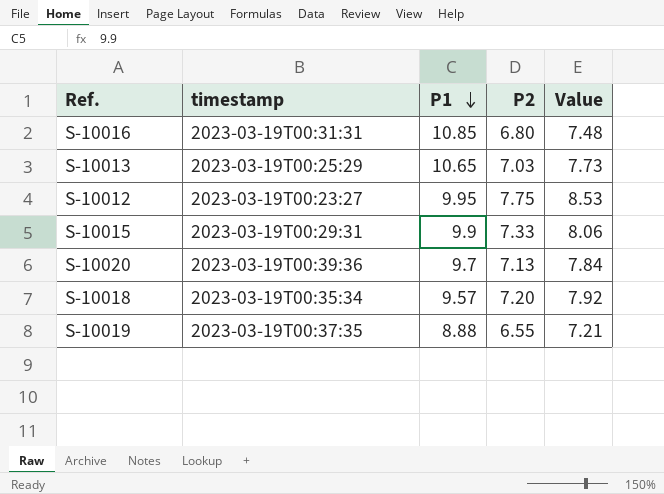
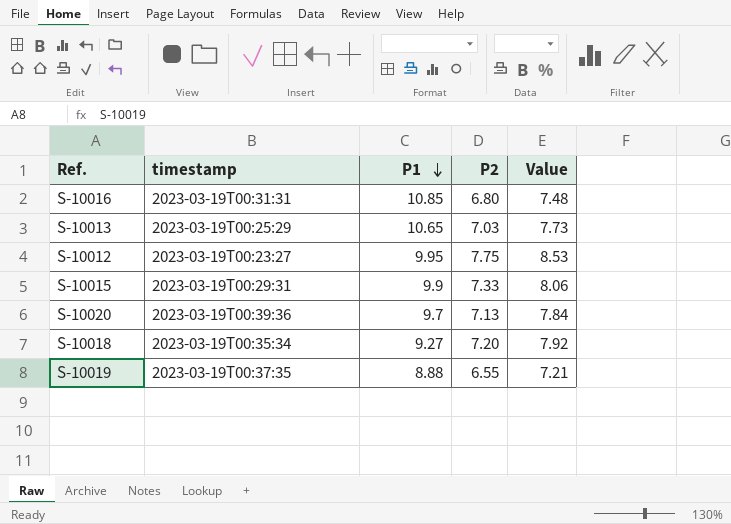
S-10018 | P1: 9.57 -> 9.27

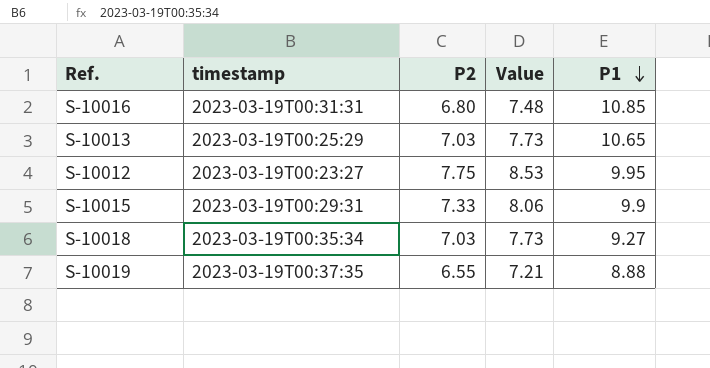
column P1 | position: 3 -> 5
row S-10020: 2023-03-19T00:39:36 | 9.7 | 7.13 | 7.84 -> none
S-10018 | P2: 7.20 -> 7.03
S-10018 | Value: 7.92 -> 7.73

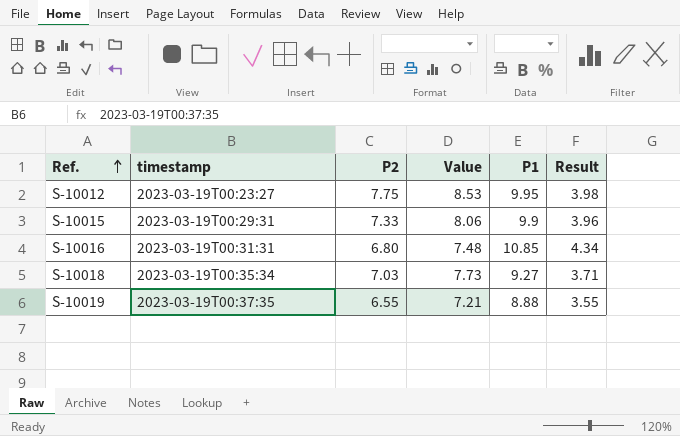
row order: P1 descending -> Ref. ascending
column Result | formula: none -> [P1] * 0.4
row S-10013: 2023-03-19T00:25:29 | 7.03 | 7.73 | 10.65 -> none

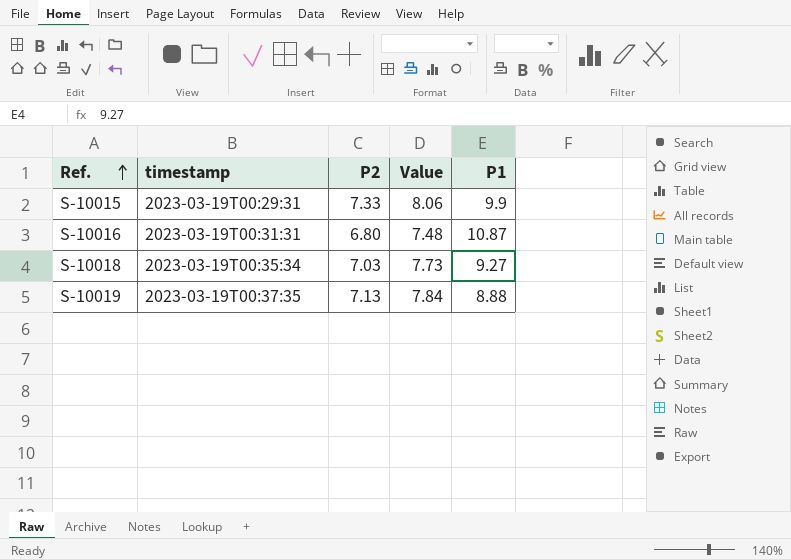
column Result | formula: [P1] * 0.4 -> none
row S-10012: 2023-03-19T00:23:27 | 7.75 | 8.53 | 9.95 | 3.98 -> none
S-10016 | P1: 10.85 -> 10.87
S-10019 | P2: 6.55 -> 7.13
S-10019 | Value: 7.21 -> 7.84

